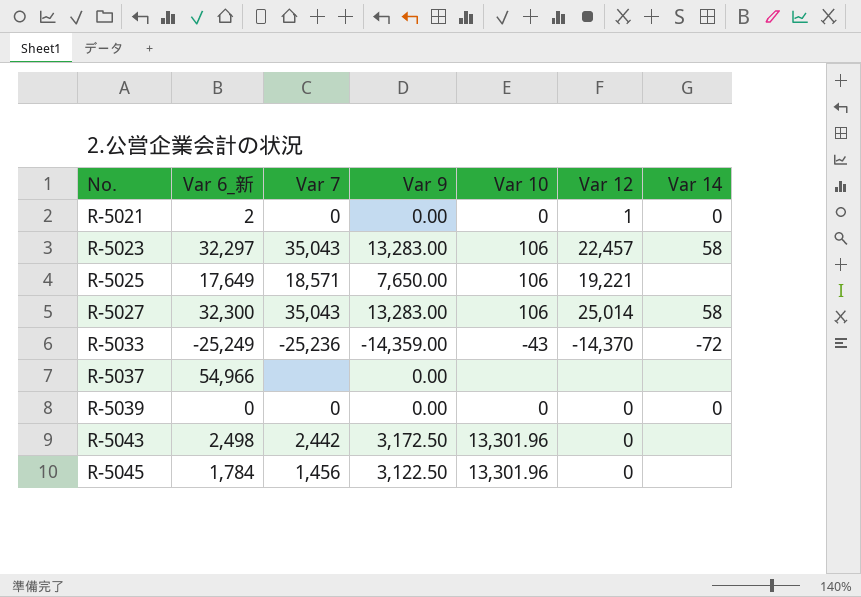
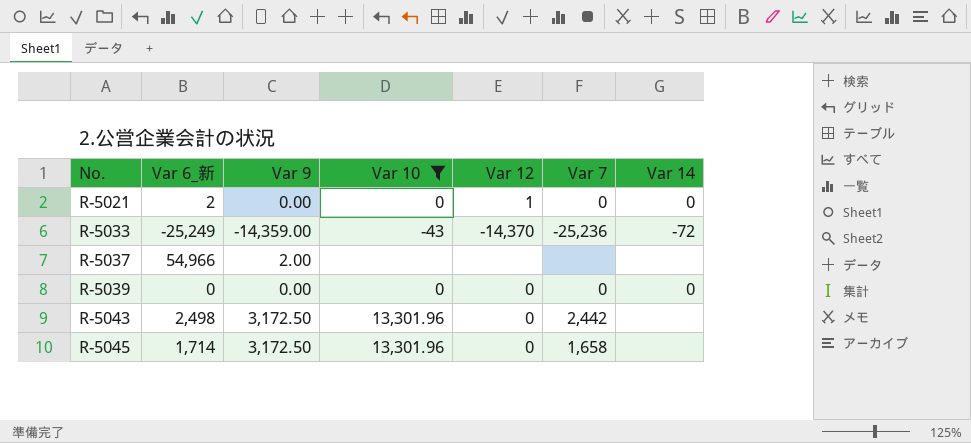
filter: none -> Var 10 != 106
column Var 7 | position: 3 -> 6
R-5037 | Var 9: 0.00 -> 2.00
R-5045 | Var 6_新: 1,784 -> 1,714
R-5045 | Var 9: 3,122.50 -> 3,172.50
R-5045 | Var 7: 1,456 -> 1,658

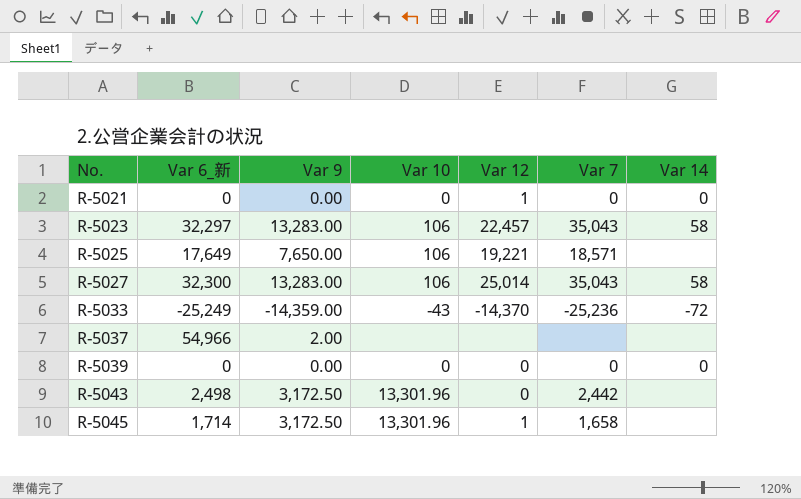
filter: Var 10 != 106 -> none
R-5021 | Var 6_新: 2 -> 0
R-5045 | Var 12: 0 -> 1

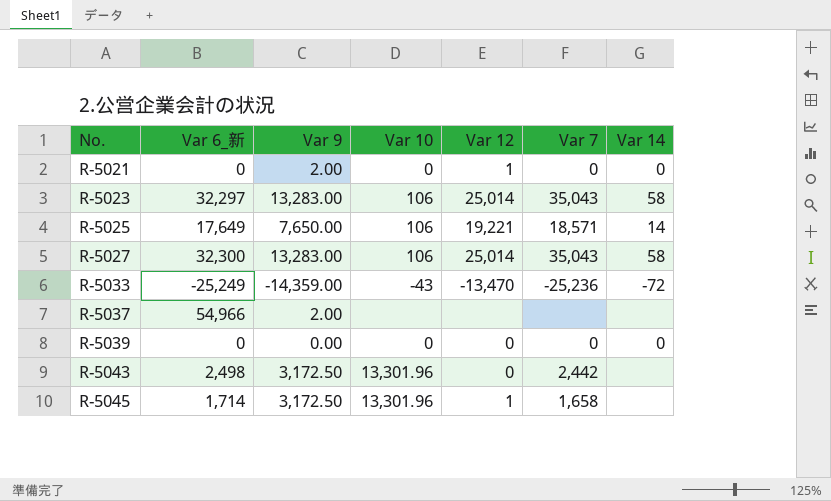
R-5021 | Var 9: 0.00 -> 2.00
R-5023 | Var 12: 22,457 -> 25,014
R-5025 | Var 14: none -> 14
R-5033 | Var 12: -14,370 -> -13,470

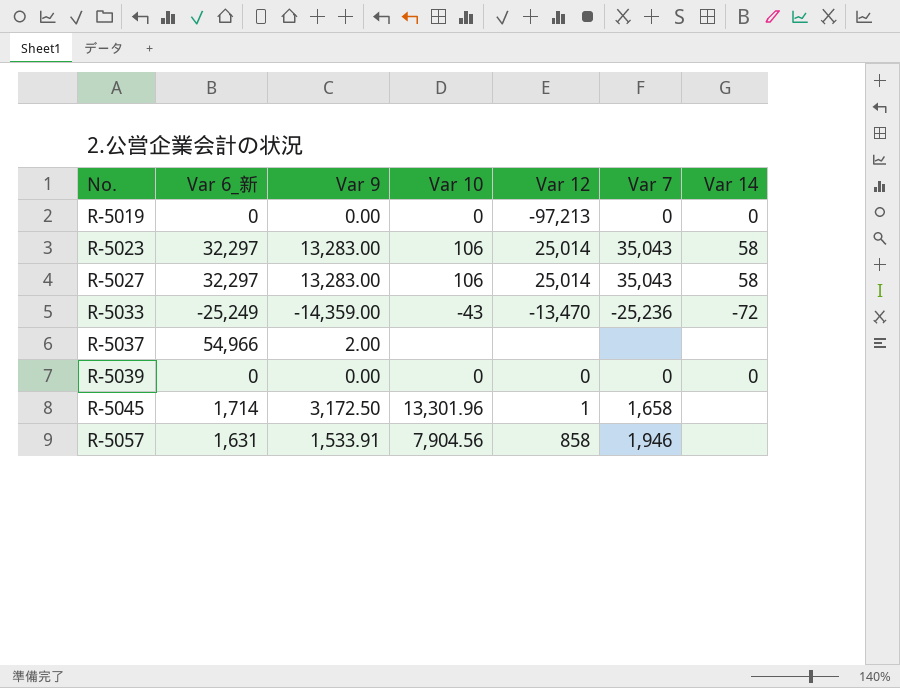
row R-5021: 0 | 2.00 | 0 | 1 | 0 | 0 -> none
row R-5025: 17,649 | 7,650.00 | 106 | 19,221 | 18,571 | 14 -> none
row R-5043: 2,498 | 3,172.50 | 13,301.96 | 0 | 2,442 | none -> none
row R-5019: none -> 0 | 0.00 | 0 | -97,213 | 0 | 0
R-5027 | Var 6_新: 32,300 -> 32,297
row R-5057: none -> 1,631 | 1,533.91 | 7,904.56 | 858 | 1,946 | none

